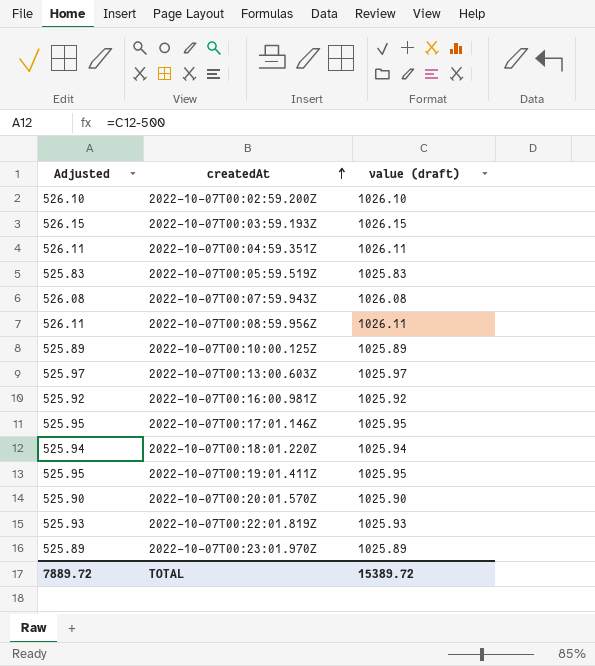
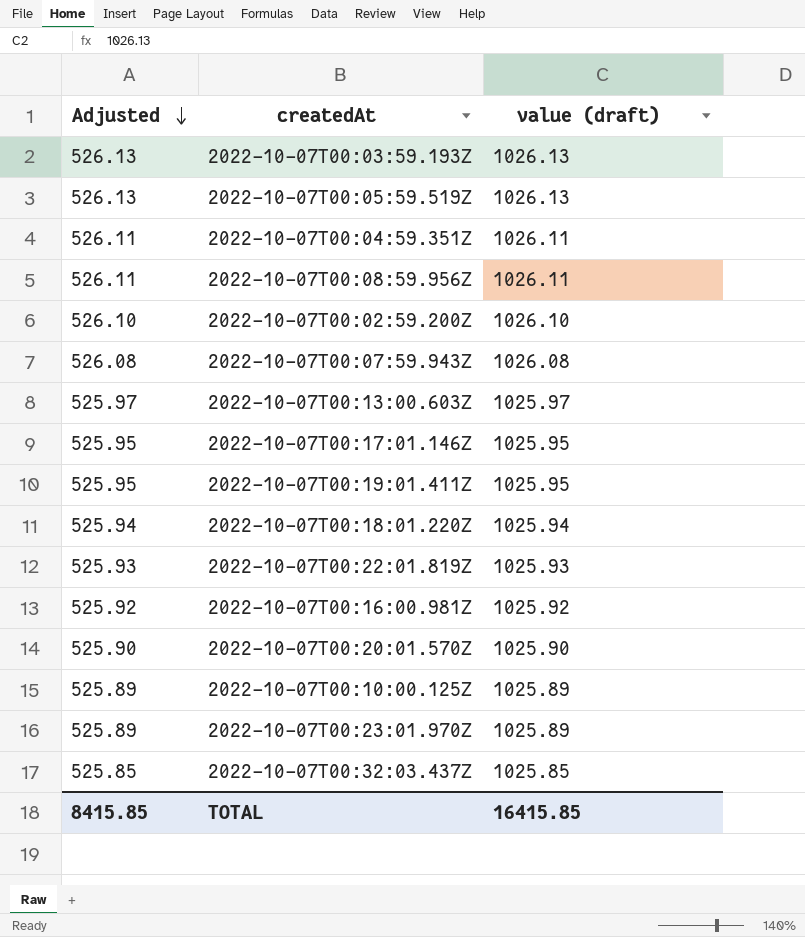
row order: createdAt ascending -> Adjusted descending
2022-10-07T00:03:59.193Z | Adjusted: 526.15 -> 526.13
2022-10-07T00:03:59.193Z | value (draft): 1026.15 -> 1026.13
2022-10-07T00:05:59.519Z | Adjusted: 525.83 -> 526.13
2022-10-07T00:05:59.519Z | value (draft): 1025.83 -> 1026.13
row 2022-10-07T00:32:03.437Z: none -> 525.85 | 1025.85
TOTAL | Adjusted: 7889.72 -> 8415.85
TOTAL | value (draft): 15389.72 -> 16415.85

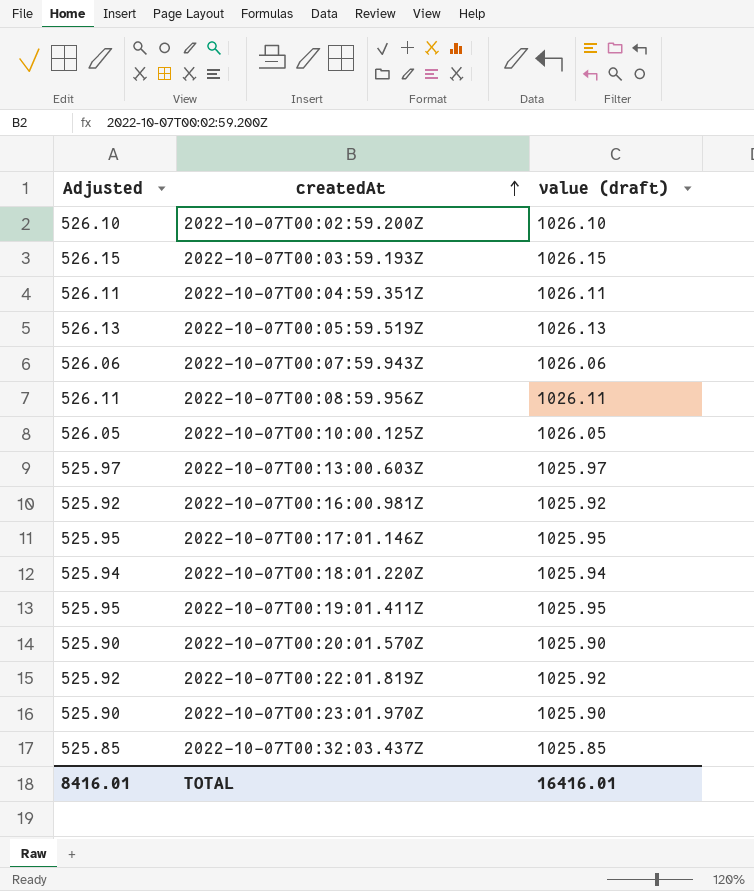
row order: Adjusted descending -> createdAt ascending
2022-10-07T00:03:59.193Z | Adjusted: 526.13 -> 526.15
2022-10-07T00:03:59.193Z | value (draft): 1026.13 -> 1026.15
2022-10-07T00:07:59.943Z | Adjusted: 526.08 -> 526.06
2022-10-07T00:07:59.943Z | value (draft): 1026.08 -> 1026.06
2022-10-07T00:10:00.125Z | Adjusted: 525.89 -> 526.05
2022-10-07T00:10:00.125Z | value (draft): 1025.89 -> 1026.05
2022-10-07T00:22:01.819Z | Adjusted: 525.93 -> 525.92
2022-10-07T00:22:01.819Z | value (draft): 1025.93 -> 1025.92
2022-10-07T00:23:01.970Z | Adjusted: 525.89 -> 525.90
2022-10-07T00:23:01.970Z | value (draft): 1025.89 -> 1025.90
TOTAL | Adjusted: 8415.85 -> 8416.01
TOTAL | value (draft): 16415.85 -> 16416.01

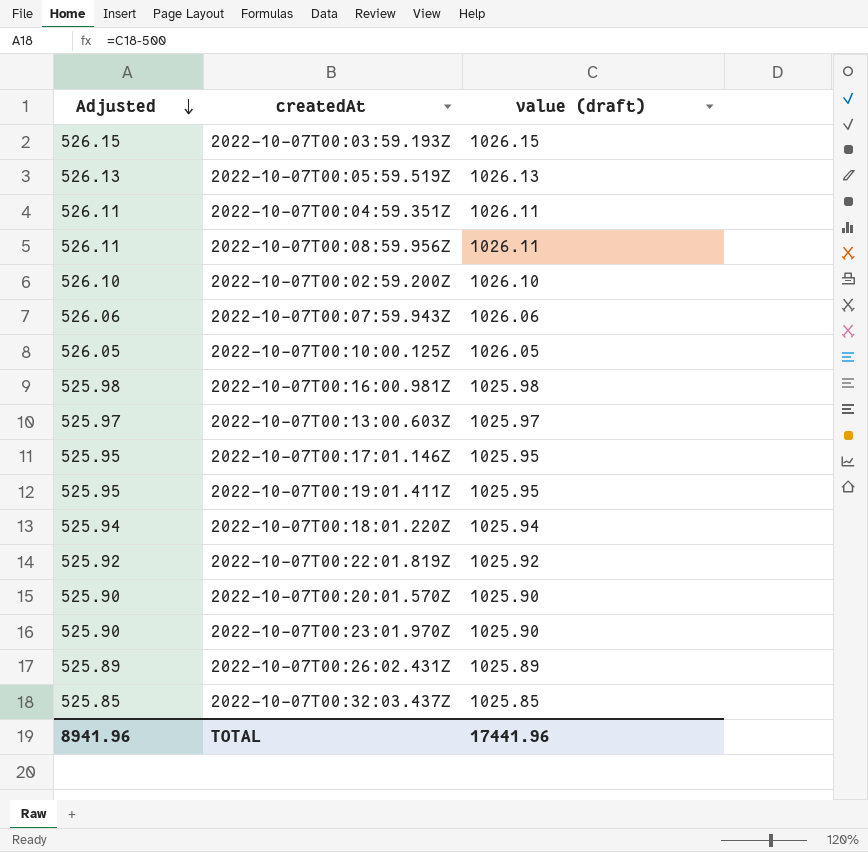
row order: createdAt ascending -> Adjusted descending
2022-10-07T00:16:00.981Z | Adjusted: 525.92 -> 525.98
2022-10-07T00:16:00.981Z | value (draft): 1025.92 -> 1025.98
row 2022-10-07T00:26:02.431Z: none -> 525.89 | 1025.89
TOTAL | Adjusted: 8416.01 -> 8941.96
TOTAL | value (draft): 16416.01 -> 17441.96

